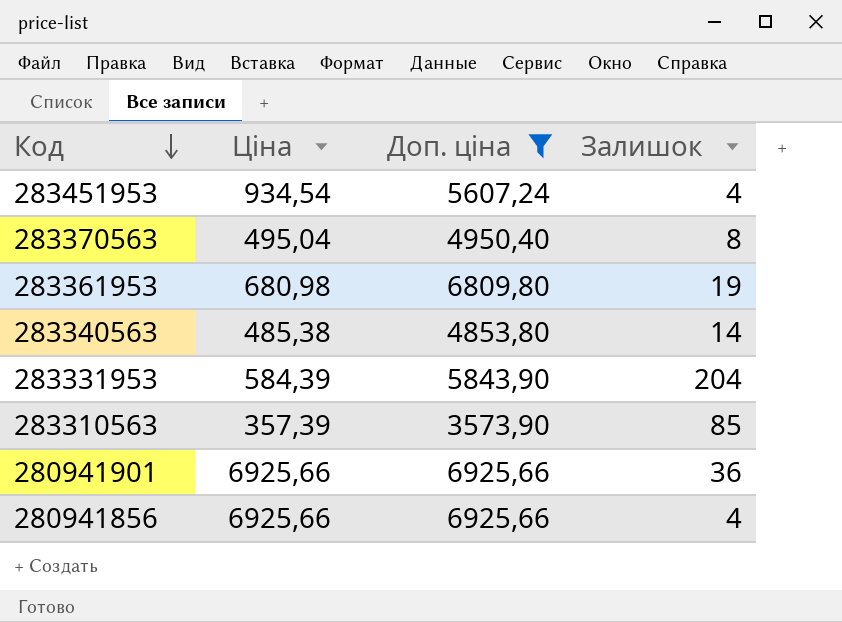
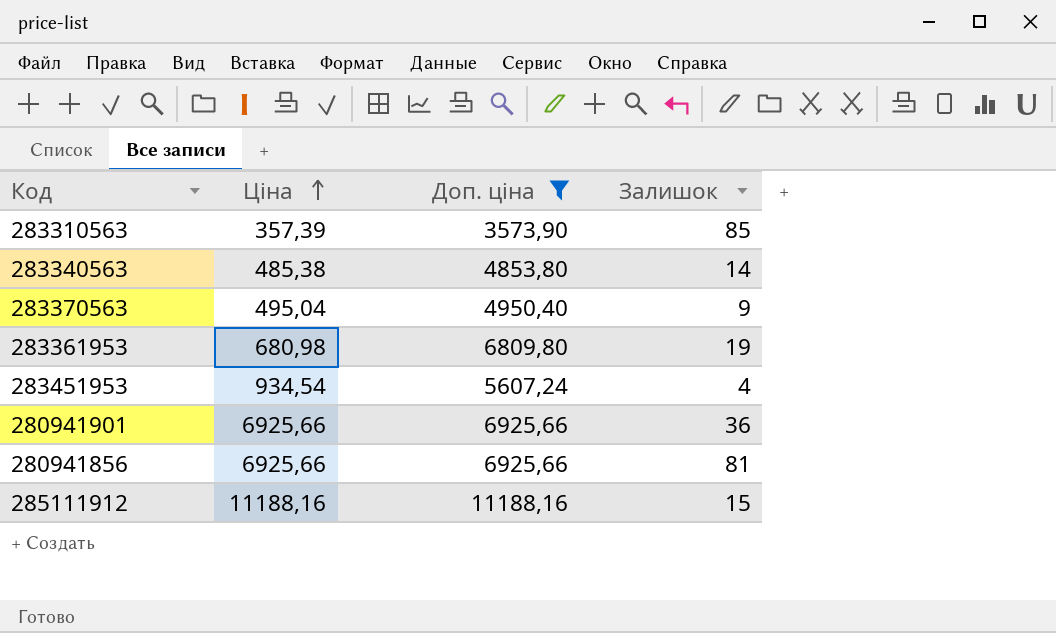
row order: Код descending -> Ціна ascending
row 283331953: 584,39 | 5843,90 | 204 -> none
283370563 | Залишок: 8 -> 9
280941856 | Залишок: 4 -> 81
row 285111912: none -> 11188,16 | 11188,16 | 15

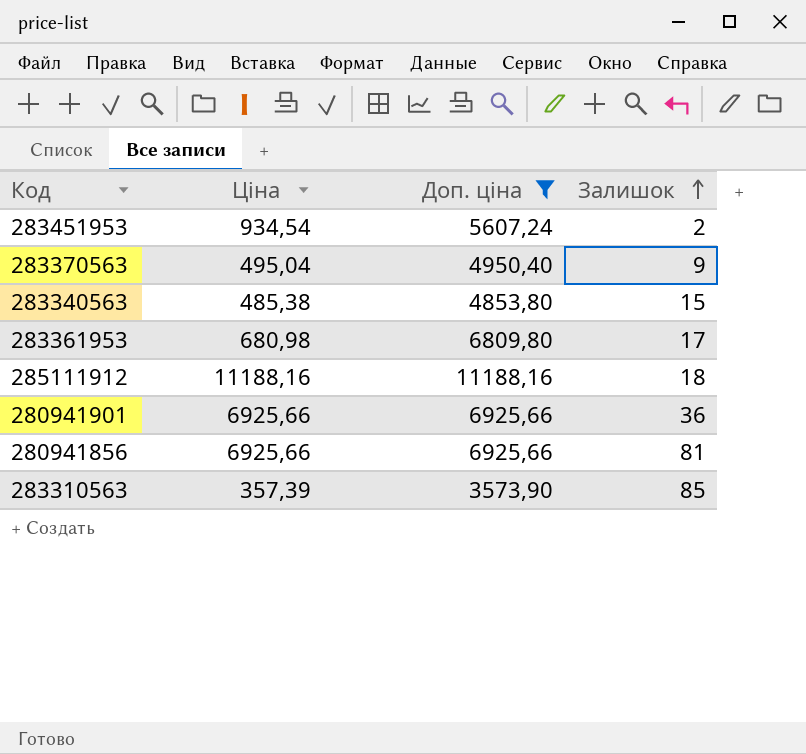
row order: Ціна ascending -> Залишок ascending
283451953 | Залишок: 4 -> 2
283340563 | Залишок: 14 -> 15
283361953 | Залишок: 19 -> 17
285111912 | Залишок: 15 -> 18

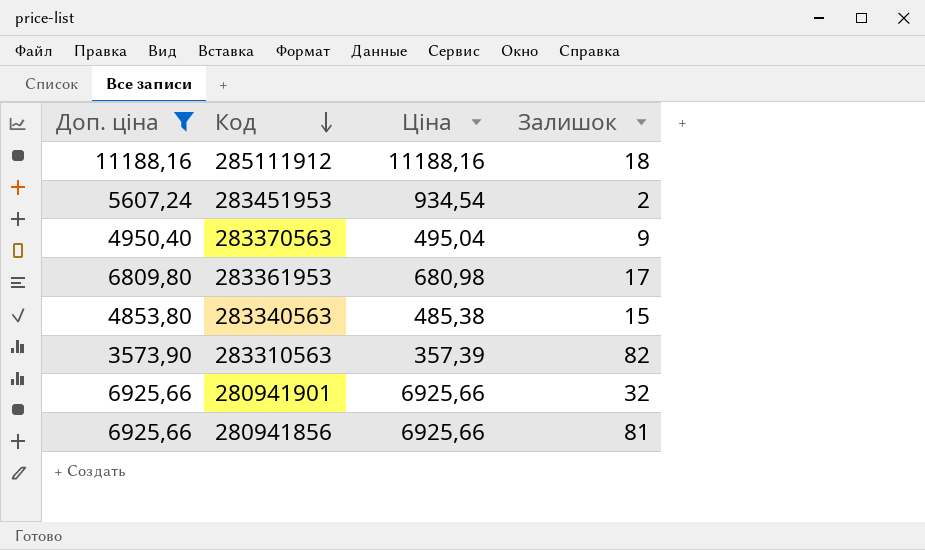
row order: Залишок ascending -> Код descending
column Доп. ціна | position: 3 -> 1
283310563 | Залишок: 85 -> 82
280941901 | Залишок: 36 -> 32

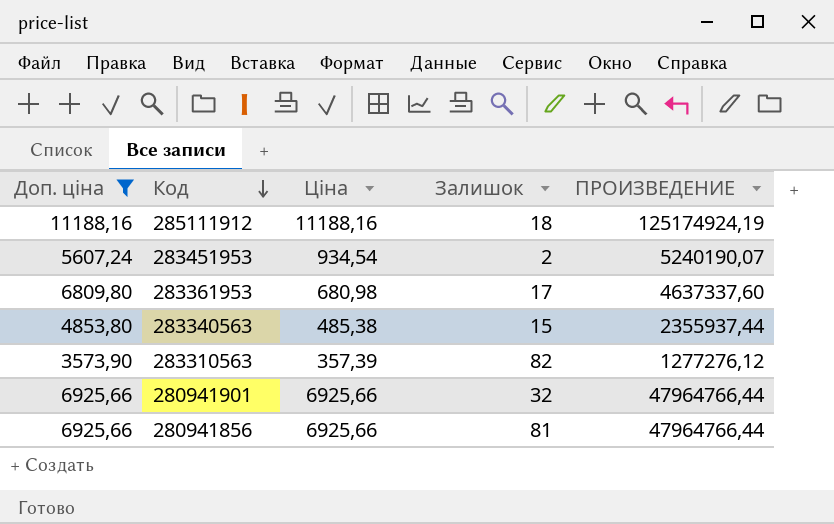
column ПРОИЗВЕДЕНИЕ | formula: none -> [Доп. ціна] * [Ціна]
row 283370563: 4950,40 | 495,04 | 9 -> none

